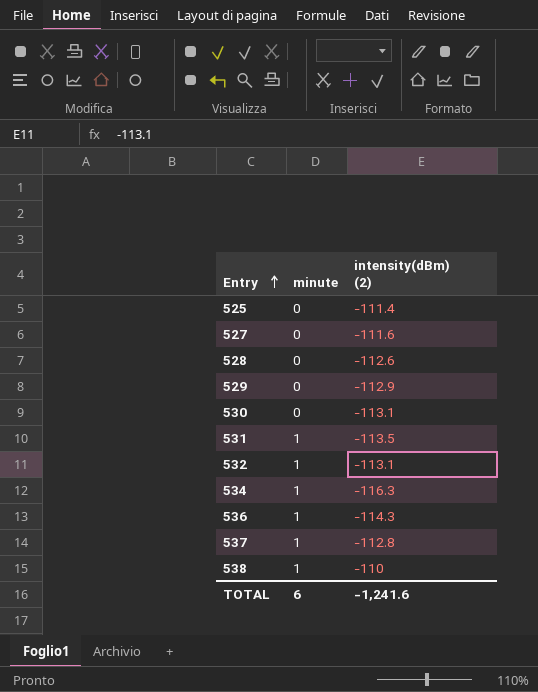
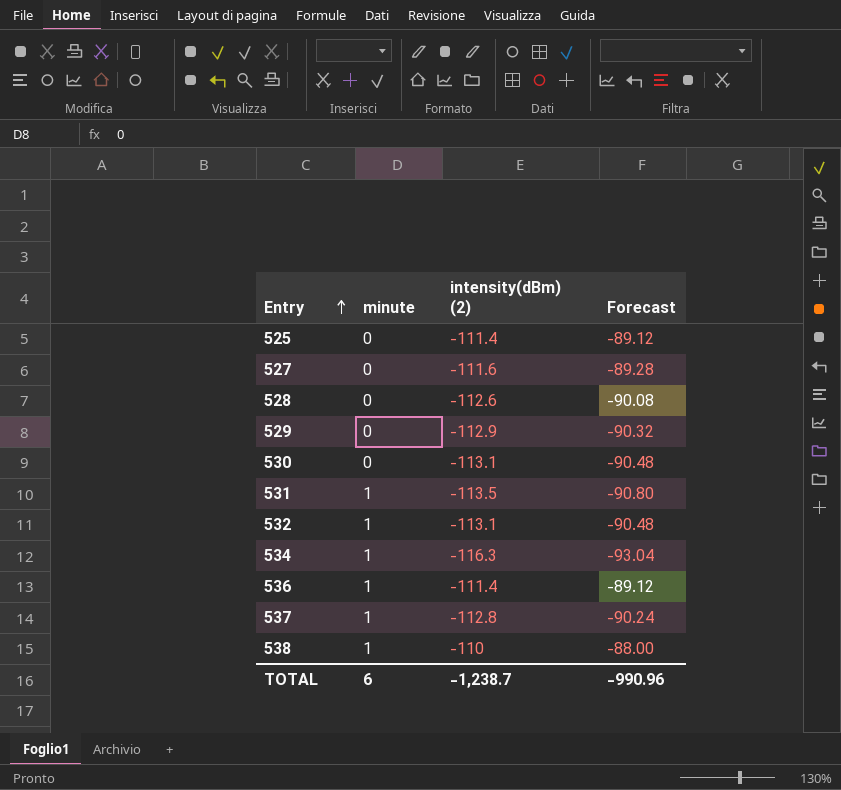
column Forecast | formula: none -> [intensity(dBm) (2)] * 0.8
536 | intensity(dBm) (2): -114.3 -> -111.4
TOTAL | intensity(dBm) (2): -1,241.6 -> -1,238.7

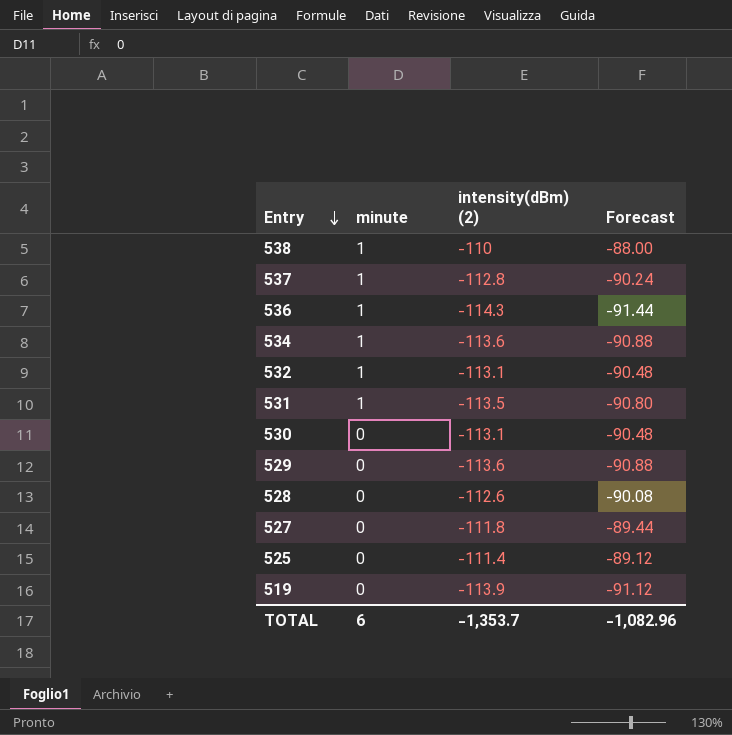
row order: Entry ascending -> Entry descending
536 | intensity(dBm) (2): -111.4 -> -114.3
536 | Forecast: -89.12 -> -91.44
534 | intensity(dBm) (2): -116.3 -> -113.6
534 | Forecast: -93.04 -> -90.88
529 | intensity(dBm) (2): -112.9 -> -113.6
529 | Forecast: -90.32 -> -90.88
527 | intensity(dBm) (2): -111.6 -> -111.8
527 | Forecast: -89.28 -> -89.44
row 519: none -> 0 | -113.9 | -91.12
TOTAL | intensity(dBm) (2): -1,238.7 -> -1,353.7
TOTAL | Forecast: -990.96 -> -1,082.96

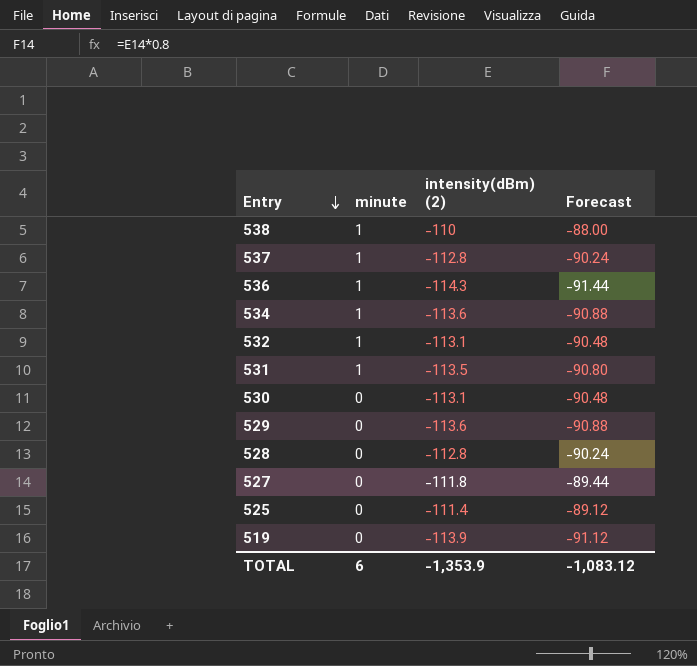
528 | intensity(dBm) (2): -112.6 -> -112.8
528 | Forecast: -90.08 -> -90.24
TOTAL | intensity(dBm) (2): -1,353.7 -> -1,353.9
TOTAL | Forecast: -1,082.96 -> -1,083.12

